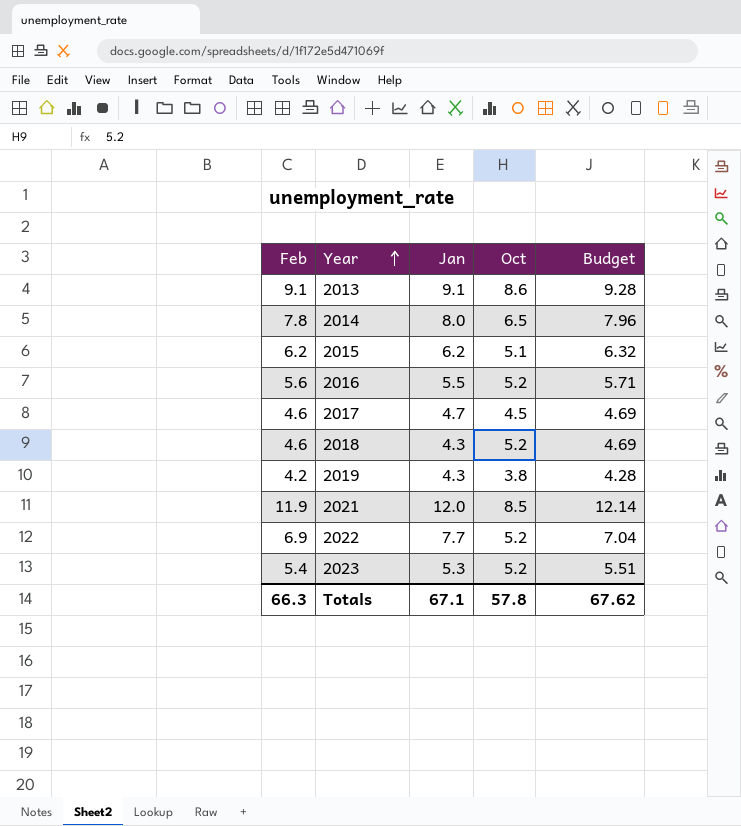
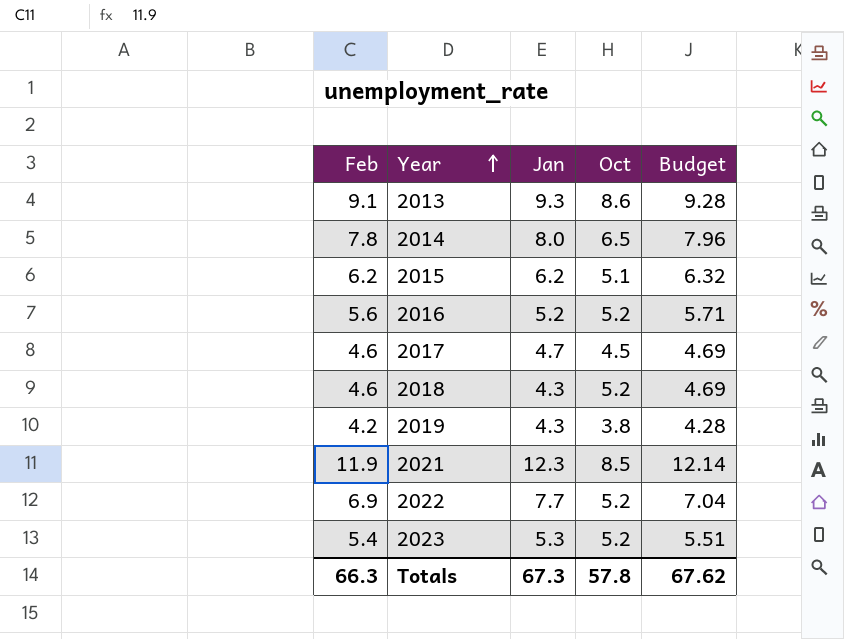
2013 | Jan: 9.1 -> 9.3
2016 | Jan: 5.5 -> 5.2
2021 | Jan: 12.0 -> 12.3
Totals | Jan: 67.1 -> 67.3

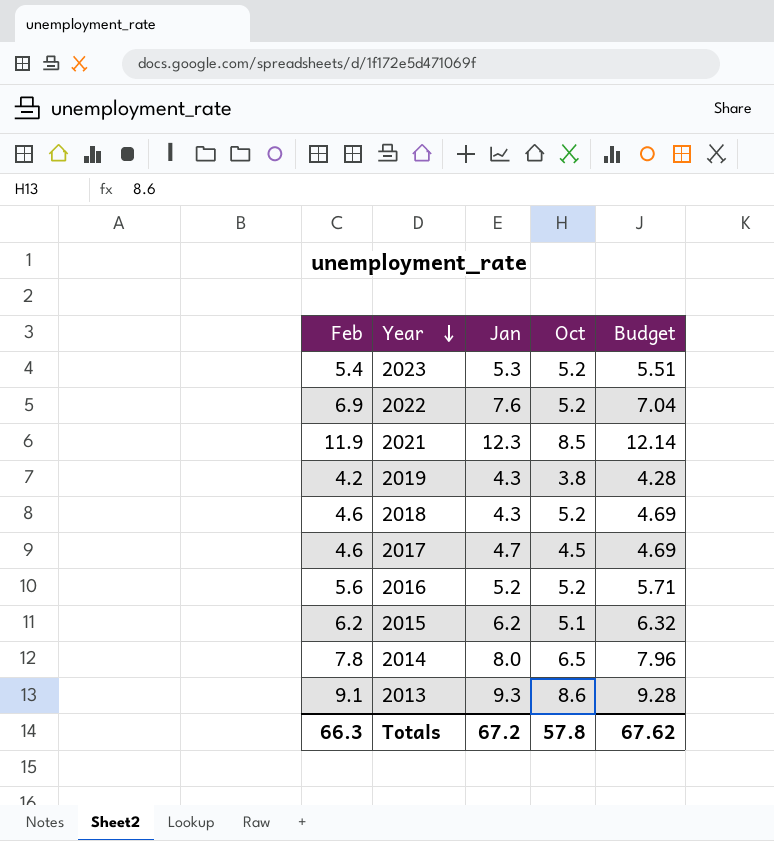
row order: Year ascending -> Year descending
2022 | Jan: 7.7 -> 7.6
Totals | Jan: 67.3 -> 67.2

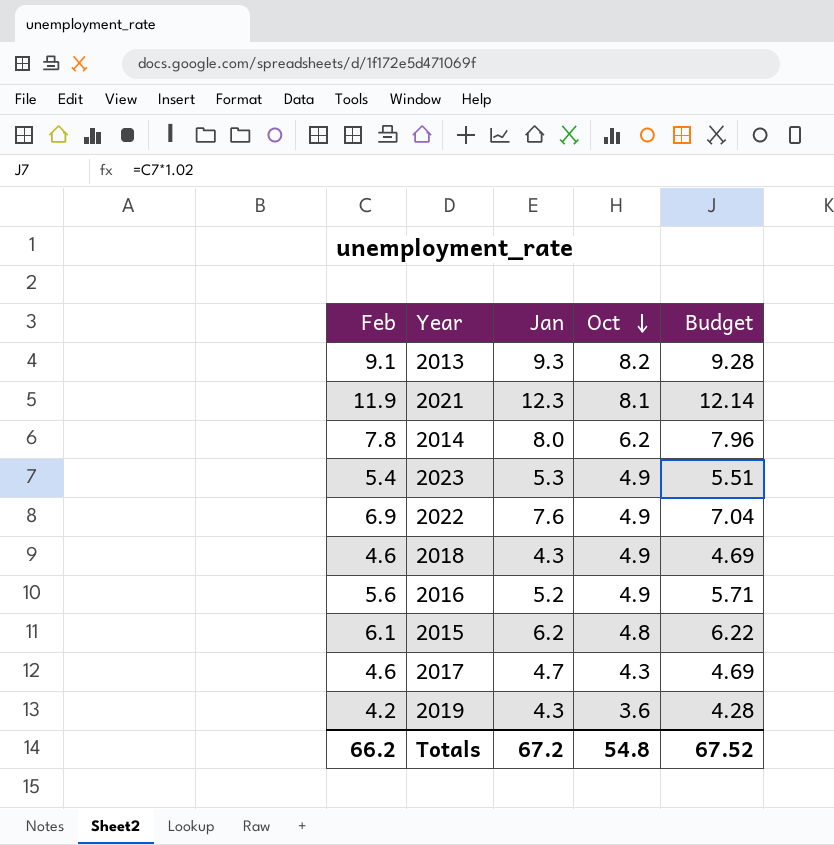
row order: Year descending -> Oct descending
2013 | Oct: 8.6 -> 8.2
2021 | Oct: 8.5 -> 8.1
2014 | Oct: 6.5 -> 6.2
2023 | Oct: 5.2 -> 4.9
2022 | Oct: 5.2 -> 4.9
2018 | Oct: 5.2 -> 4.9
2016 | Oct: 5.2 -> 4.9
2015 | Feb: 6.2 -> 6.1
2015 | Oct: 5.1 -> 4.8
2015 | Budget: 6.32 -> 6.22
2017 | Oct: 4.5 -> 4.3
2019 | Oct: 3.8 -> 3.6
Totals | Feb: 66.3 -> 66.2
Totals | Oct: 57.8 -> 54.8
Totals | Budget: 67.62 -> 67.52

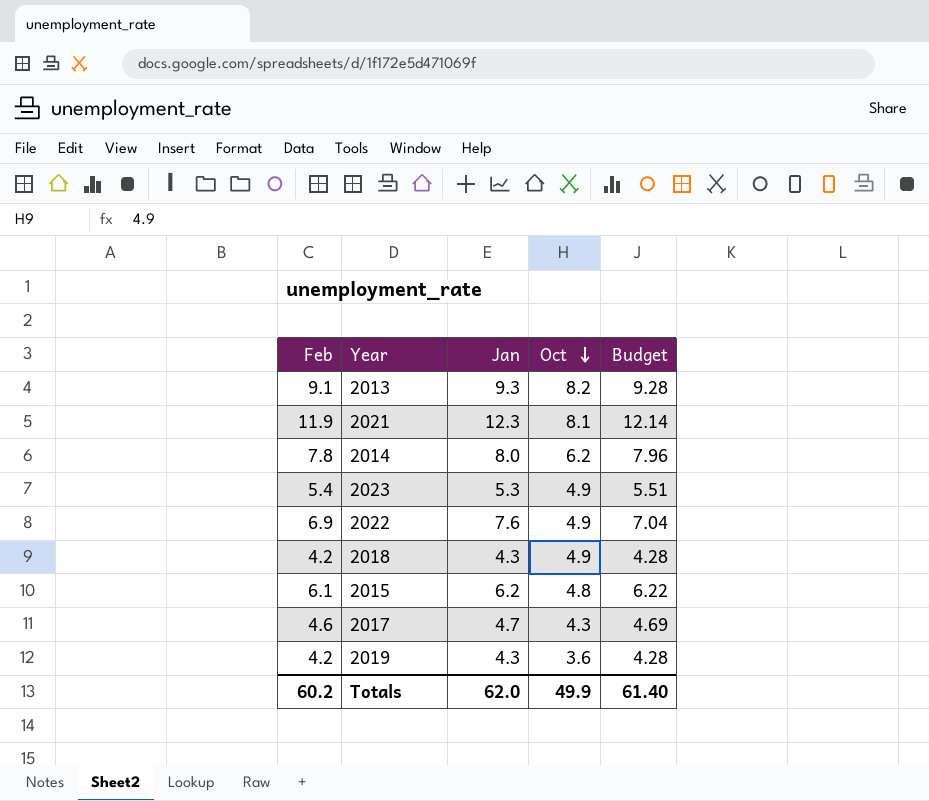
row 2016: 5.6 | 5.2 | 4.9 | 5.71 -> none
2018 | Feb: 4.6 -> 4.2
2018 | Budget: 4.69 -> 4.28
Totals | Feb: 66.2 -> 60.2
Totals | Jan: 67.2 -> 62.0
Totals | Oct: 54.8 -> 49.9
Totals | Budget: 67.52 -> 61.40

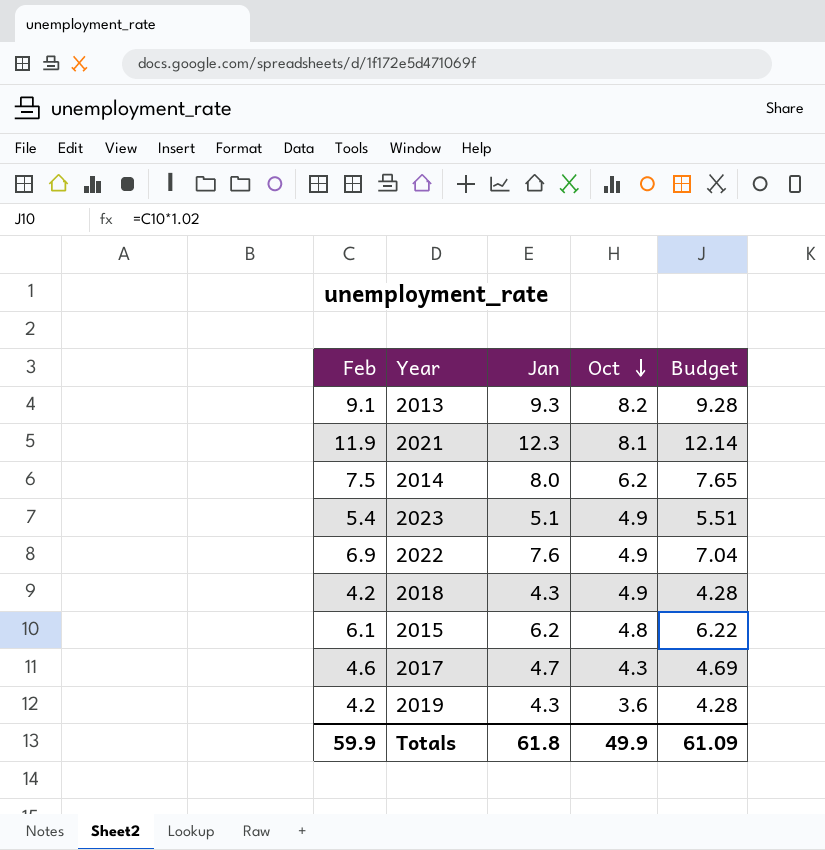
2014 | Feb: 7.8 -> 7.5
2014 | Budget: 7.96 -> 7.65
2023 | Jan: 5.3 -> 5.1
Totals | Feb: 60.2 -> 59.9
Totals | Jan: 62.0 -> 61.8
Totals | Budget: 61.40 -> 61.09

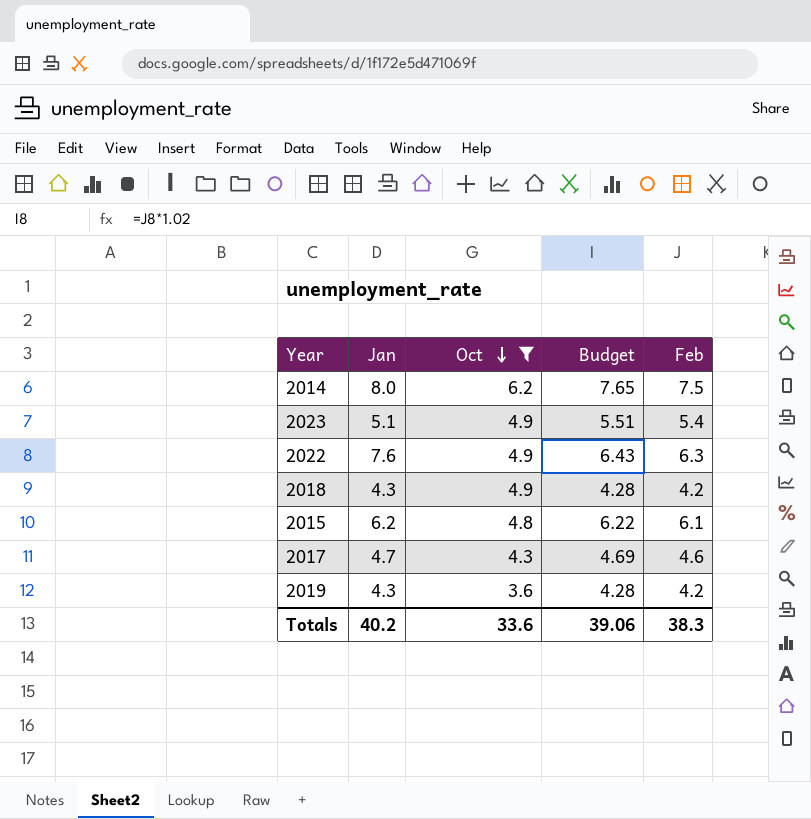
filter: none -> Oct <= 6.2
column Feb | position: 1 -> 5
2022 | Budget: 7.04 -> 6.43
2022 | Feb: 6.9 -> 6.3
Totals | Jan: 61.8 -> 40.2
Totals | Oct: 49.9 -> 33.6
Totals | Budget: 61.09 -> 39.06
Totals | Feb: 59.9 -> 38.3

